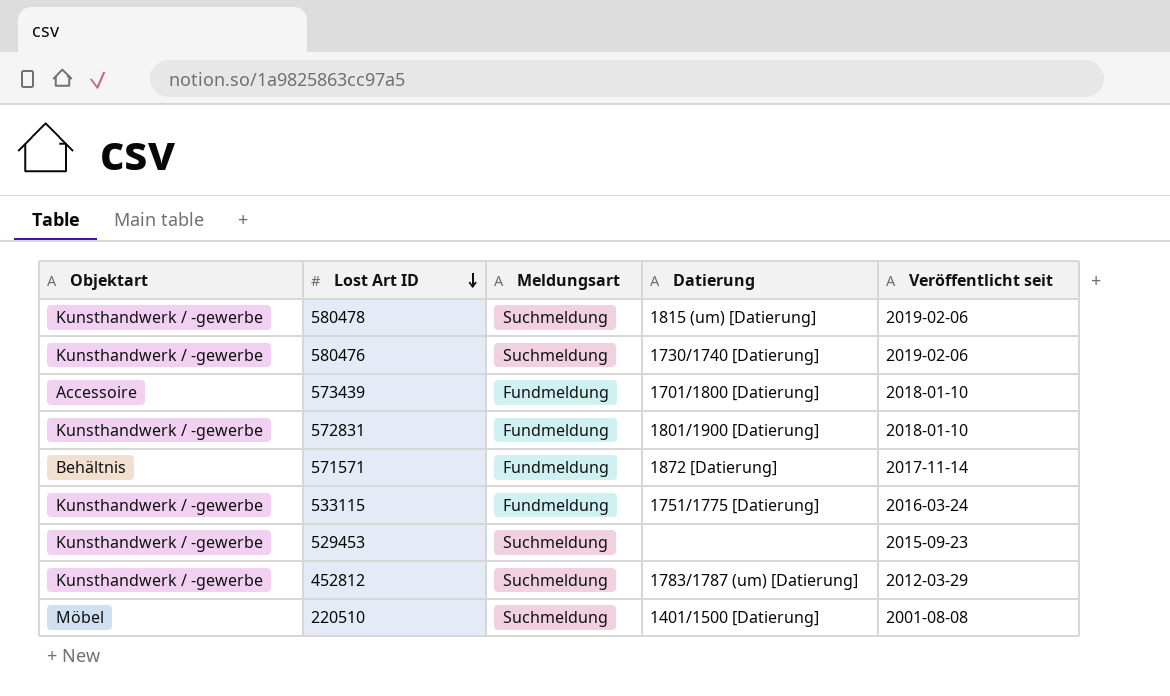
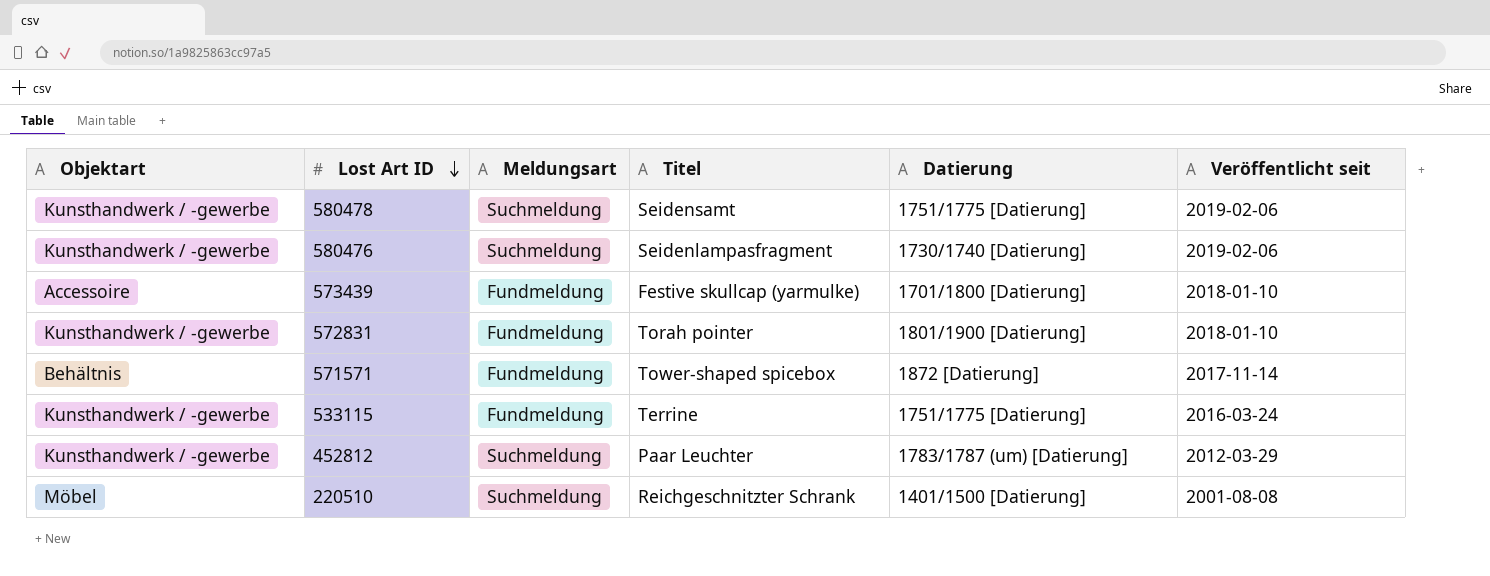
column Titel | position: none -> 4
row 529453: Kunsthandwerk / -gewerbe | Suchmeldung | none | 2015-09-23 -> none
580478 | Datierung: 1815 (um) [Datierung] -> 1751/1775 [Datierung]

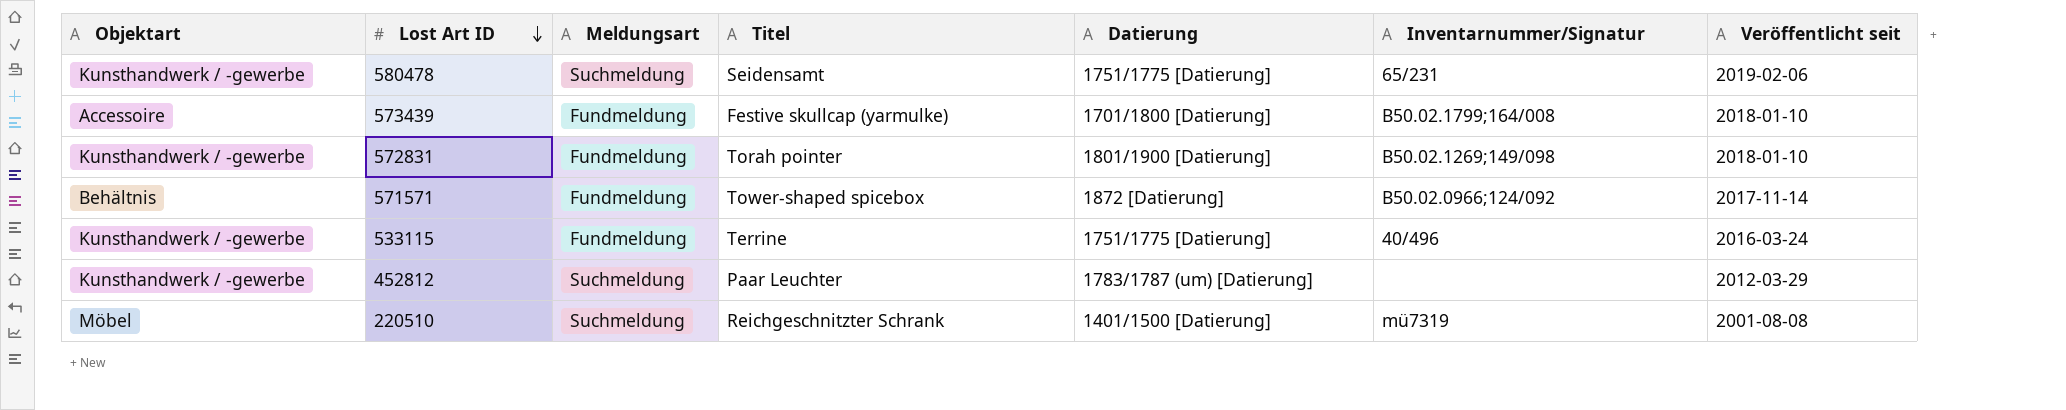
column Inventarnummer/Signatur | position: none -> 6
row 580476: Kunsthandwerk / -gewerbe | Suchmeldung | Seidenlampasfragment | 1730/1740 [Datierung] | 2019-02-06 -> none

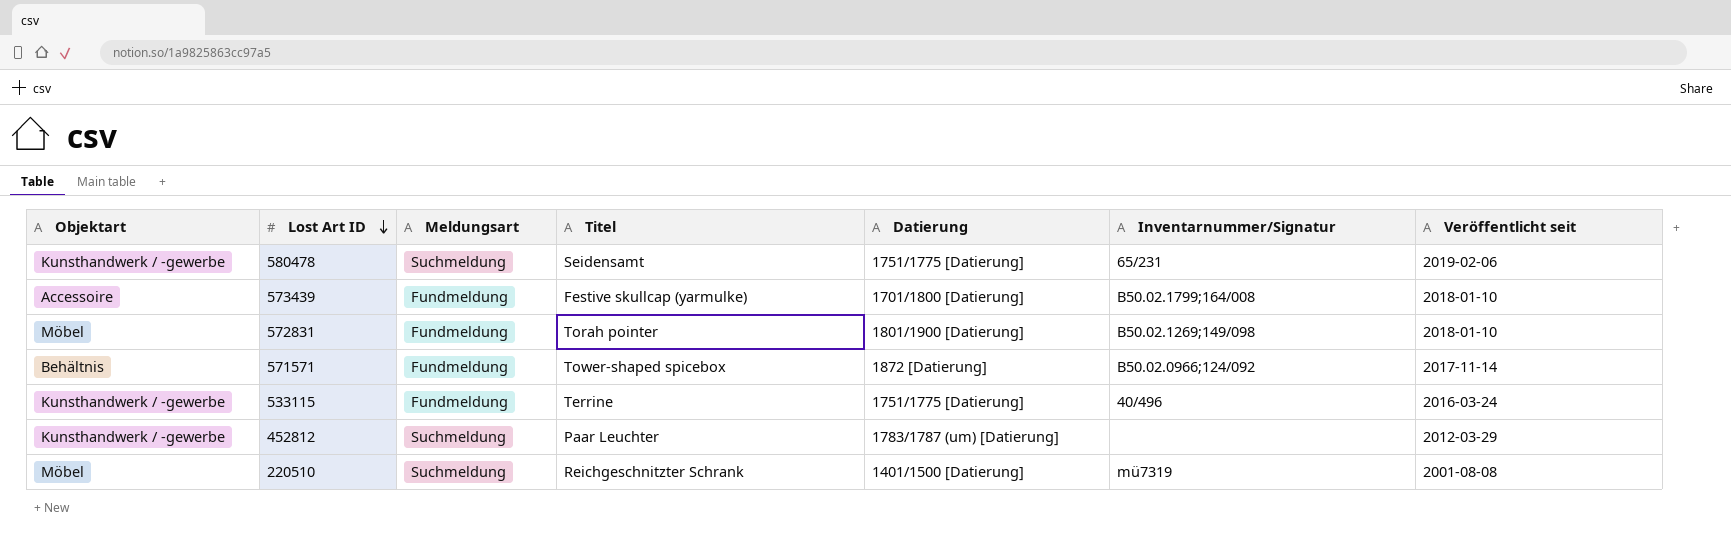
572831 | Objektart: Kunsthandwerk / -gewerbe -> Möbel

